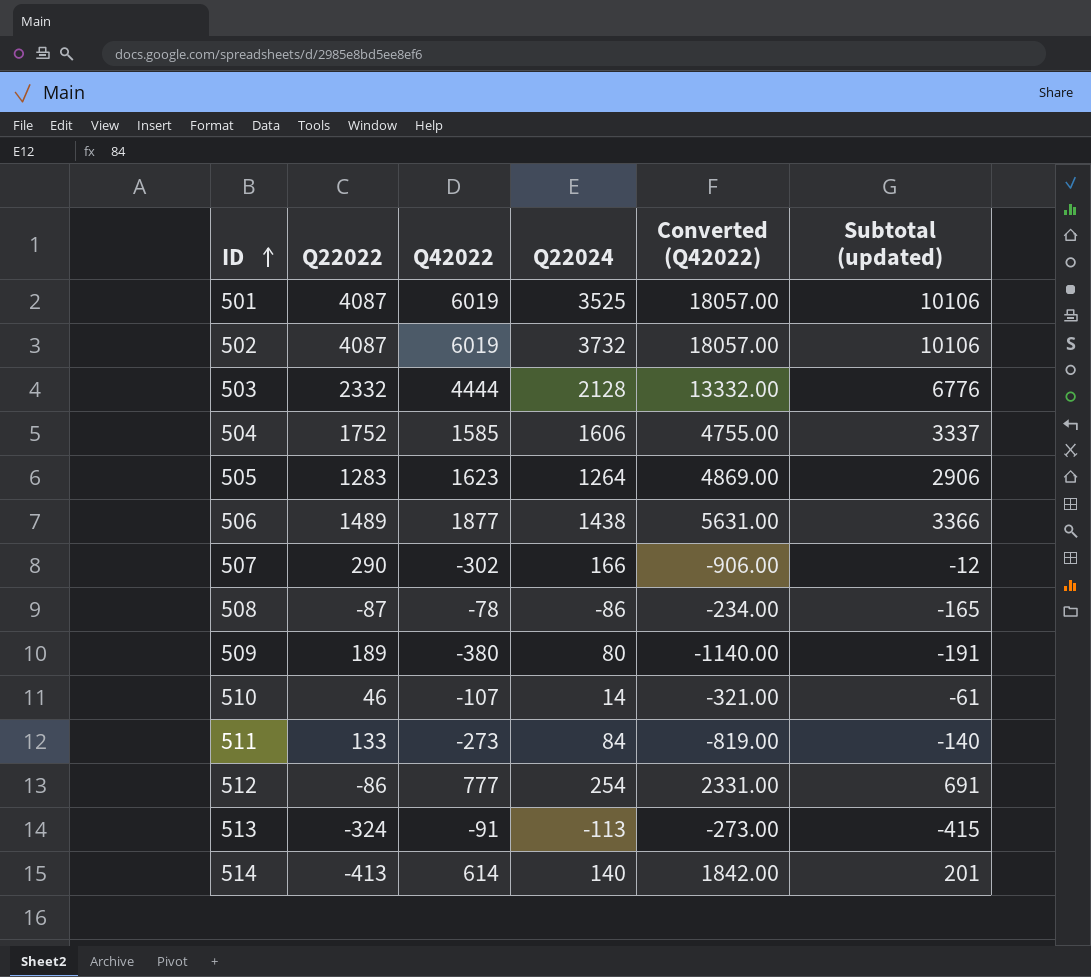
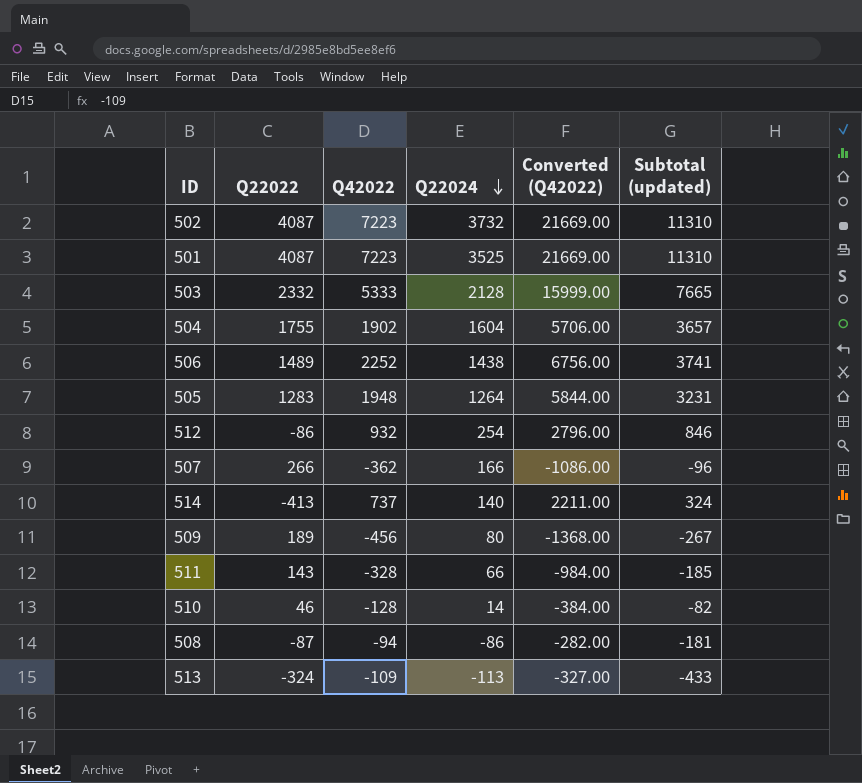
row order: ID ascending -> Q22024 descending
502 | Q42022: 6019 -> 7223
502 | Converted (Q42022): 18057.00 -> 21669.00
502 | Subtotal (updated): 10106 -> 11310
501 | Q42022: 6019 -> 7223
501 | Converted (Q42022): 18057.00 -> 21669.00
501 | Subtotal (updated): 10106 -> 11310
503 | Q42022: 4444 -> 5333
503 | Converted (Q42022): 13332.00 -> 15999.00
503 | Subtotal (updated): 6776 -> 7665
504 | Q22022: 1752 -> 1755
504 | Q42022: 1585 -> 1902
504 | Q22024: 1606 -> 1604
504 | Converted (Q42022): 4755.00 -> 5706.00
504 | Subtotal (updated): 3337 -> 3657
506 | Q42022: 1877 -> 2252
506 | Converted (Q42022): 5631.00 -> 6756.00
506 | Subtotal (updated): 3366 -> 3741
505 | Q42022: 1623 -> 1948
505 | Converted (Q42022): 4869.00 -> 5844.00
505 | Subtotal (updated): 2906 -> 3231
512 | Q42022: 777 -> 932
512 | Converted (Q42022): 2331.00 -> 2796.00
512 | Subtotal (updated): 691 -> 846
507 | Q22022: 290 -> 266
507 | Q42022: -302 -> -362
507 | Converted (Q42022): -906.00 -> -1086.00
507 | Subtotal (updated): -12 -> -96
514 | Q42022: 614 -> 737
514 | Converted (Q42022): 1842.00 -> 2211.00
514 | Subtotal (updated): 201 -> 324
509 | Q42022: -380 -> -456
509 | Converted (Q42022): -1140.00 -> -1368.00
509 | Subtotal (updated): -191 -> -267
511 | Q22022: 133 -> 143
511 | Q42022: -273 -> -328
511 | Q22024: 84 -> 66
511 | Converted (Q42022): -819.00 -> -984.00
511 | Subtotal (updated): -140 -> -185
510 | Q42022: -107 -> -128
510 | Converted (Q42022): -321.00 -> -384.00
510 | Subtotal (updated): -61 -> -82
508 | Q42022: -78 -> -94
508 | Converted (Q42022): -234.00 -> -282.00
508 | Subtotal (updated): -165 -> -181
513 | Q42022: -91 -> -109
513 | Converted (Q42022): -273.00 -> -327.00
513 | Subtotal (updated): -415 -> -433

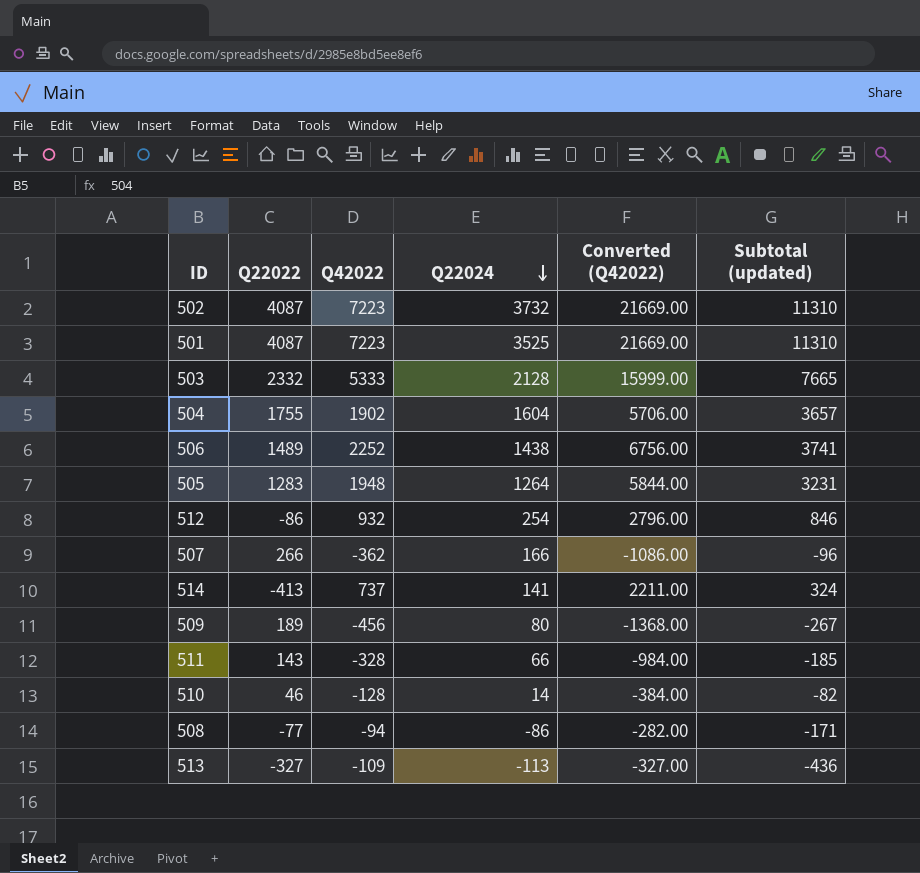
514 | Q22024: 140 -> 141
508 | Q22022: -87 -> -77
508 | Subtotal (updated): -181 -> -171
513 | Q22022: -324 -> -327
513 | Subtotal (updated): -433 -> -436

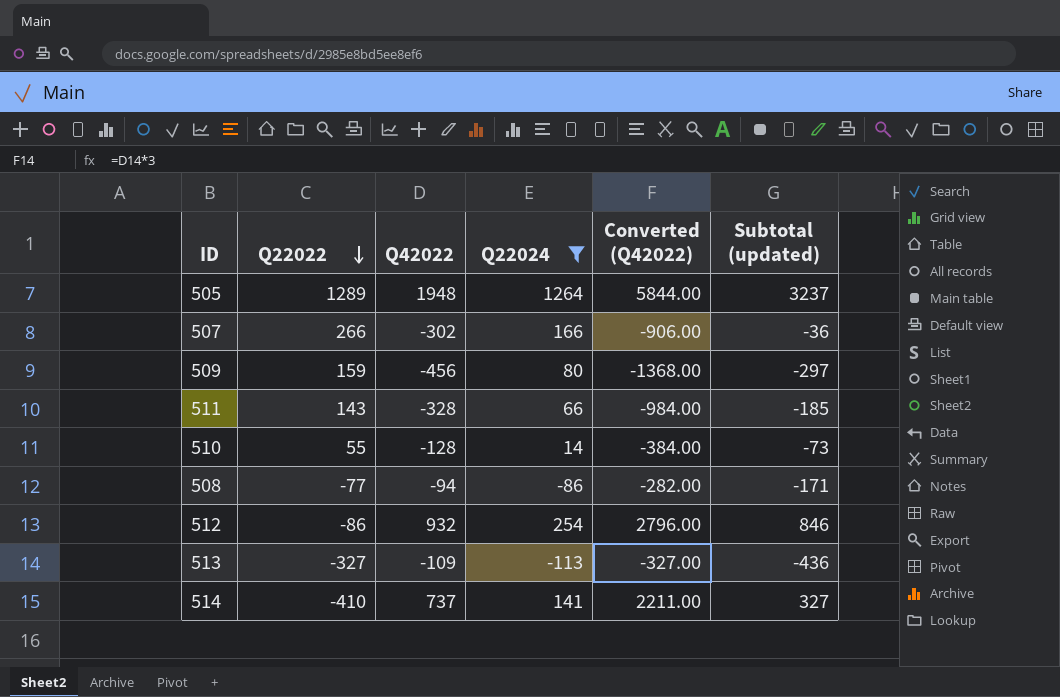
filter: none -> Q22024 <= 1264
row order: Q22024 descending -> Q22022 descending
505 | Q22022: 1283 -> 1289
505 | Subtotal (updated): 3231 -> 3237
507 | Q42022: -362 -> -302
507 | Converted (Q42022): -1086.00 -> -906.00
507 | Subtotal (updated): -96 -> -36
509 | Q22022: 189 -> 159
509 | Subtotal (updated): -267 -> -297
510 | Q22022: 46 -> 55
510 | Subtotal (updated): -82 -> -73
514 | Q22022: -413 -> -410
514 | Subtotal (updated): 324 -> 327

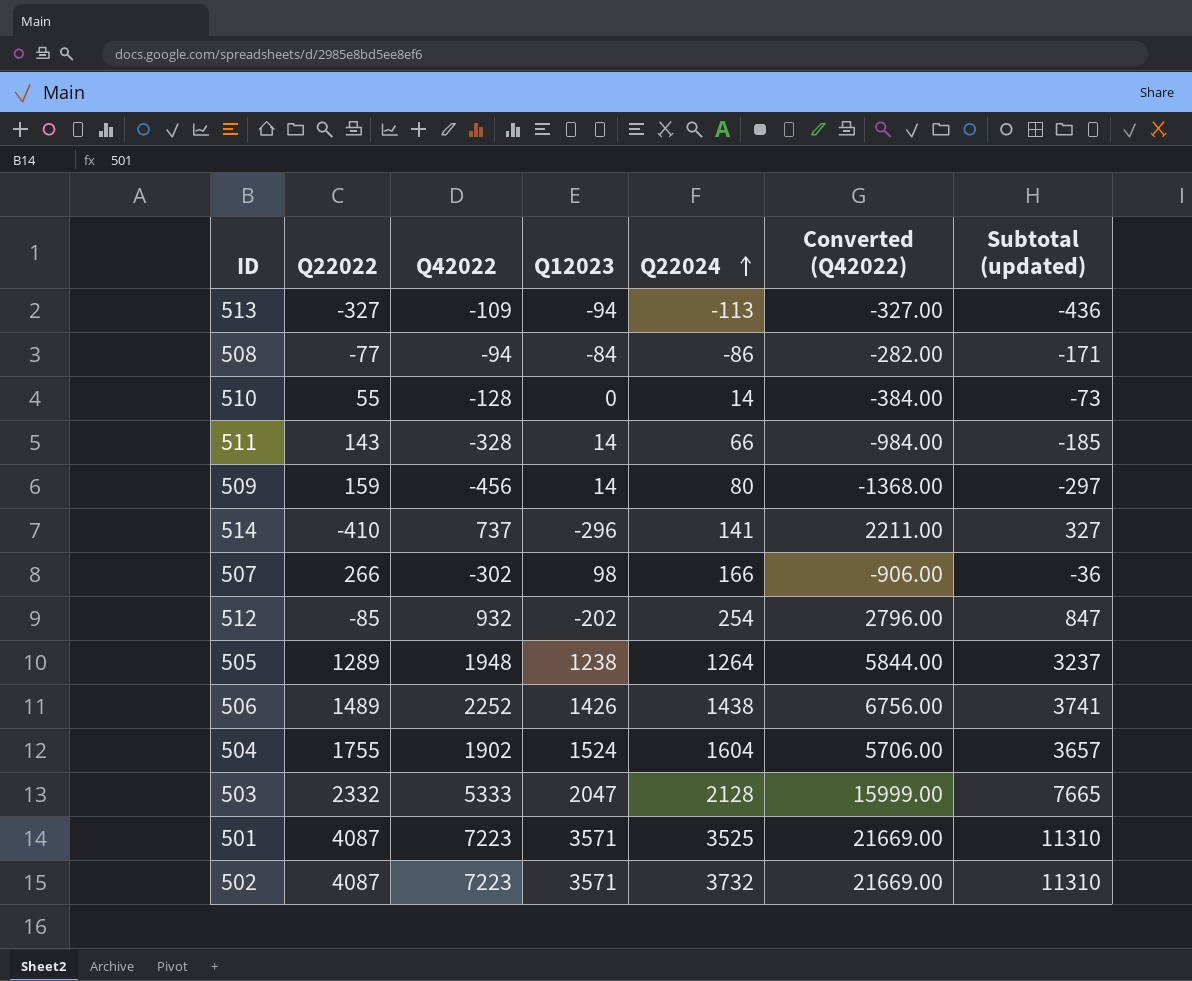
filter: Q22024 <= 1264 -> none
row order: Q22022 descending -> Q22024 ascending
column Q12023 | position: none -> 4
512 | Q22022: -86 -> -85
512 | Subtotal (updated): 846 -> 847

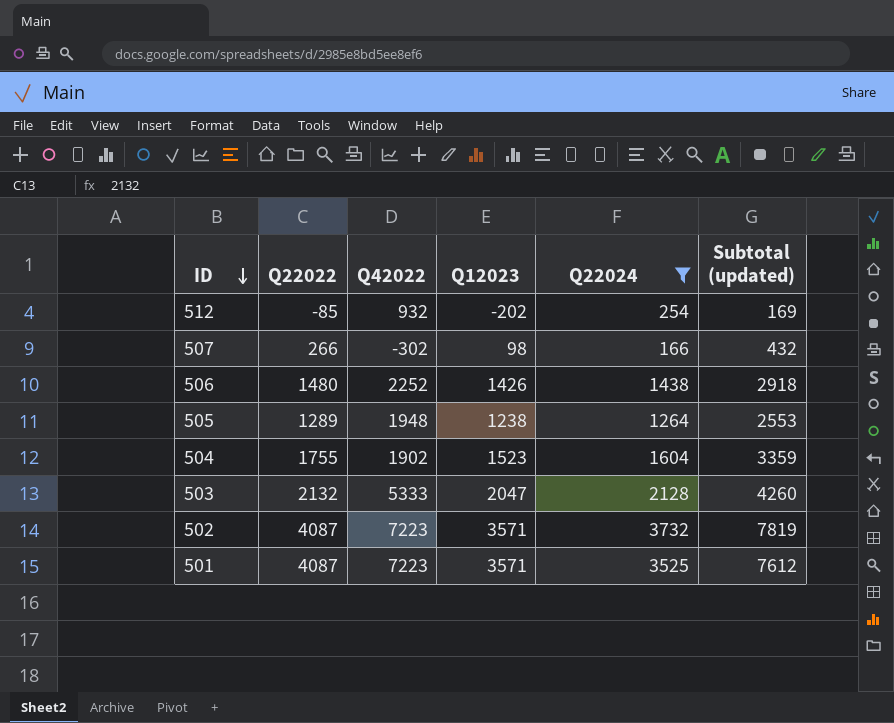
filter: none -> Q22024 >= 166
row order: Q22024 ascending -> ID descending
column Converted (Q42022) | formula: [Q42022] * 3 -> none
column Subtotal (updated) | formula: [Q22022] + [Q42022] -> [Q22022] + [Q22024]
506 | Q22022: 1489 -> 1480
504 | Q12023: 1524 -> 1523
503 | Q22022: 2332 -> 2132

